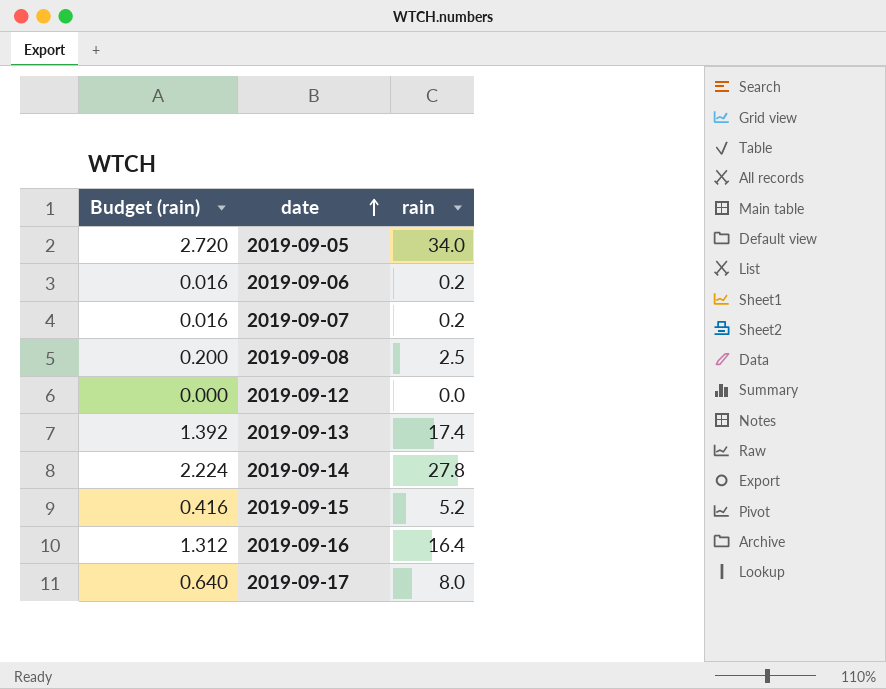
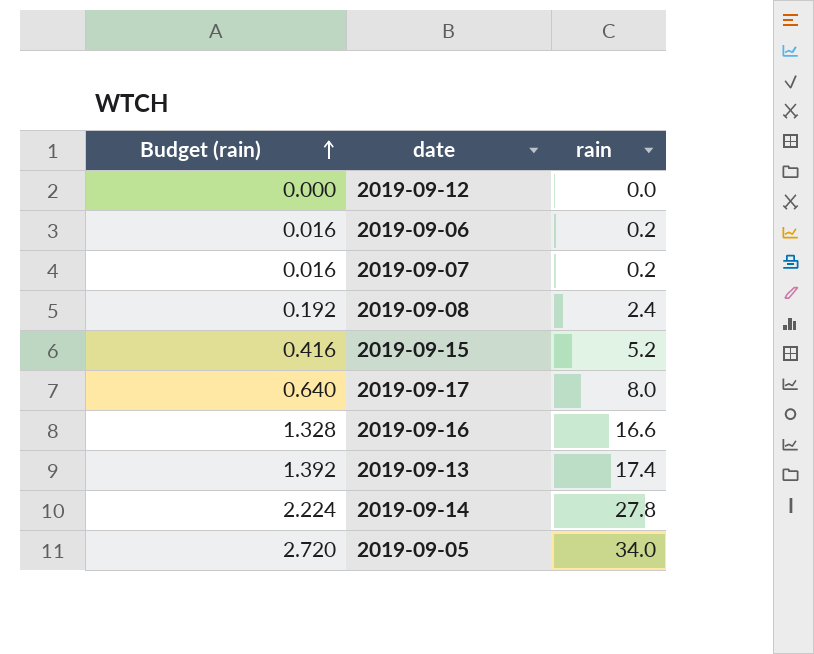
row order: date ascending -> Budget (rain) ascending
2019-09-08 | Budget (rain): 0.200 -> 0.192
2019-09-08 | rain: 2.5 -> 2.4
2019-09-16 | Budget (rain): 1.312 -> 1.328
2019-09-16 | rain: 16.4 -> 16.6

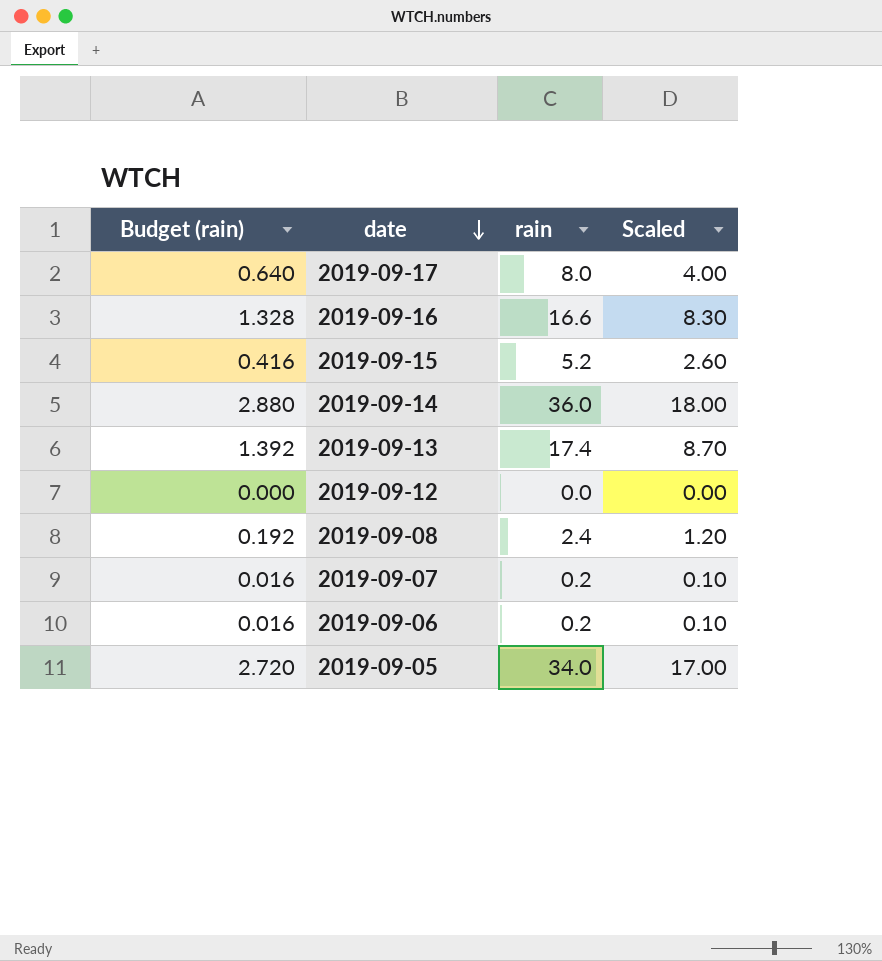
row order: Budget (rain) ascending -> date descending
column Scaled | formula: none -> [rain] * 0.5
2019-09-14 | Budget (rain): 2.224 -> 2.880
2019-09-14 | rain: 27.8 -> 36.0

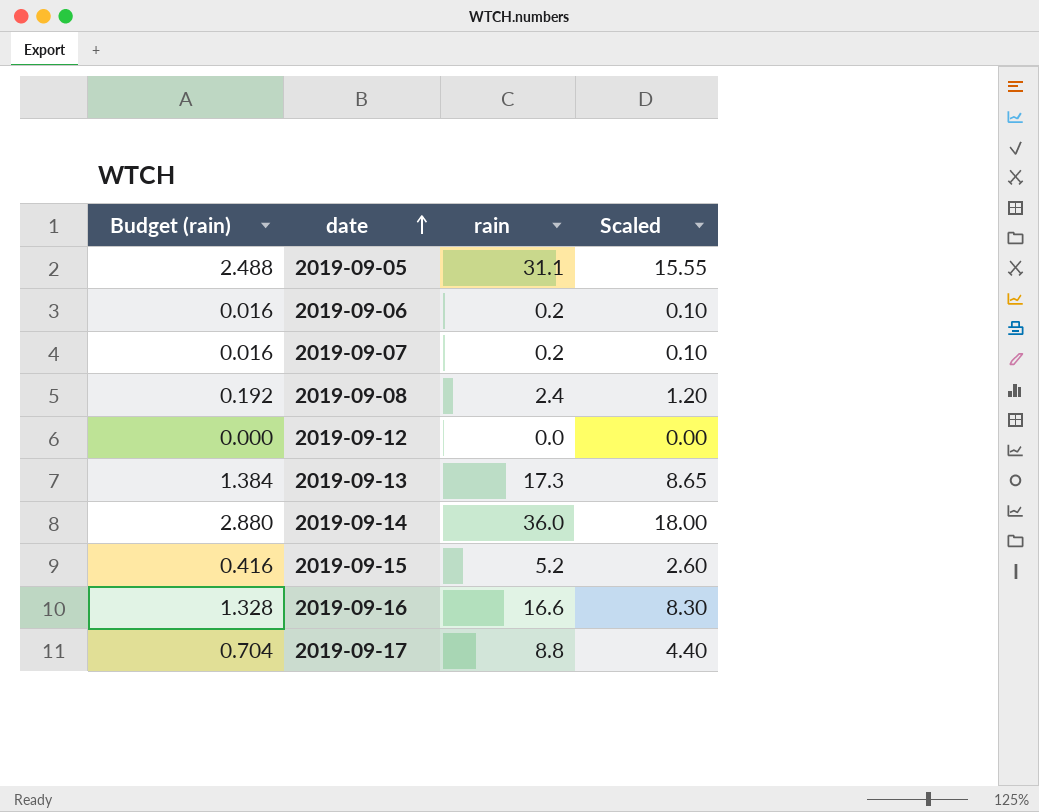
row order: date descending -> date ascending
2019-09-05 | Budget (rain): 2.720 -> 2.488
2019-09-05 | rain: 34.0 -> 31.1
2019-09-05 | Scaled: 17.00 -> 15.55
2019-09-13 | Budget (rain): 1.392 -> 1.384
2019-09-13 | rain: 17.4 -> 17.3
2019-09-13 | Scaled: 8.70 -> 8.65
2019-09-17 | Budget (rain): 0.640 -> 0.704
2019-09-17 | rain: 8.0 -> 8.8
2019-09-17 | Scaled: 4.00 -> 4.40

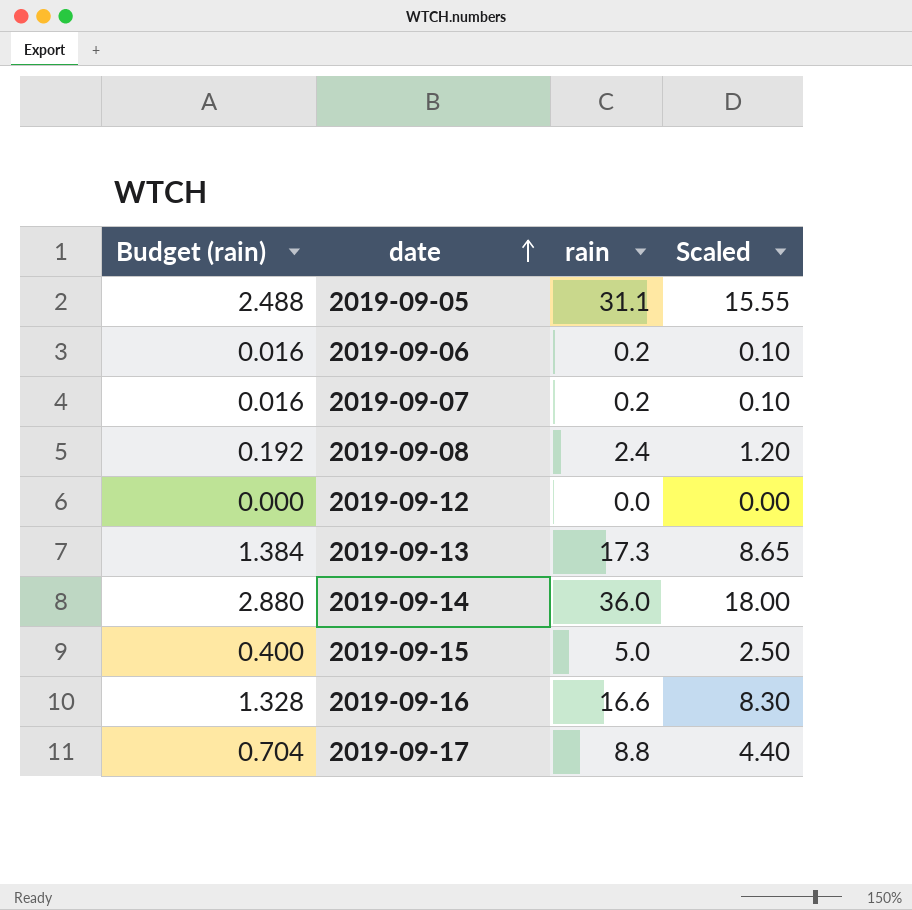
2019-09-15 | Budget (rain): 0.416 -> 0.400
2019-09-15 | rain: 5.2 -> 5.0
2019-09-15 | Scaled: 2.60 -> 2.50

